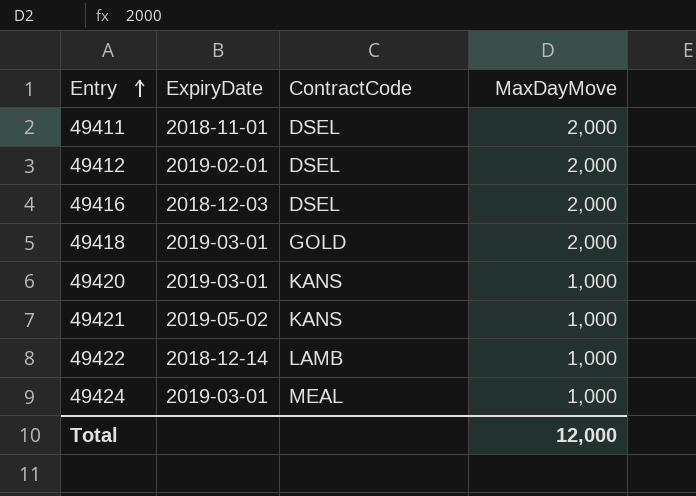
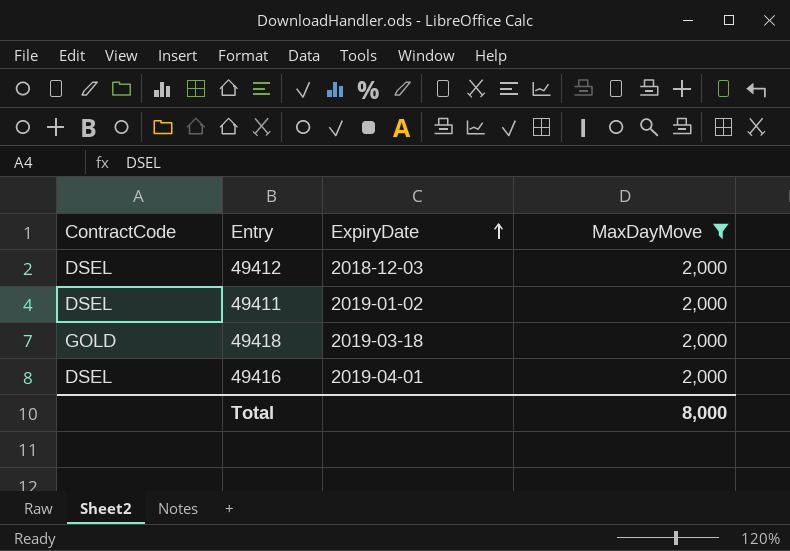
filter: none -> MaxDayMove = 2,000
row order: Entry ascending -> ExpiryDate ascending
column ContractCode | position: 3 -> 1
49412 | ExpiryDate: 2019-02-01 -> 2018-12-03
49411 | ExpiryDate: 2018-11-01 -> 2019-01-02
49418 | ExpiryDate: 2019-03-01 -> 2019-03-18
49416 | ExpiryDate: 2018-12-03 -> 2019-04-01
Total | MaxDayMove: 12,000 -> 8,000

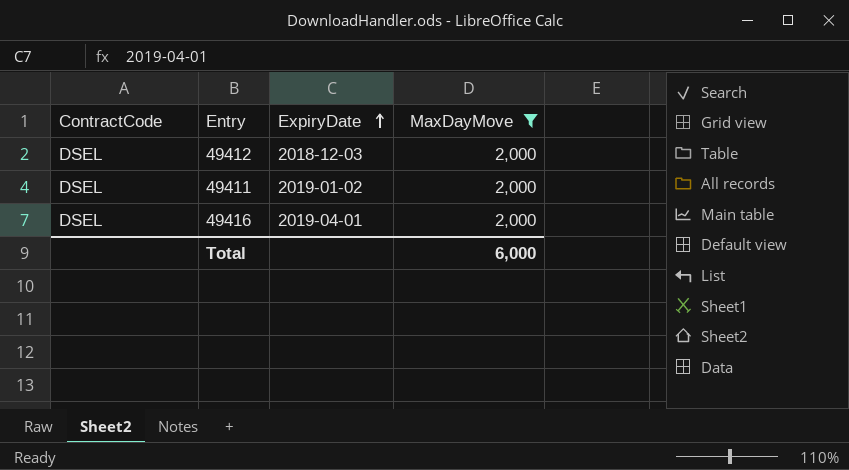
row 49418: GOLD | 2019-03-18 | 2,000 -> none
Total | MaxDayMove: 8,000 -> 6,000

